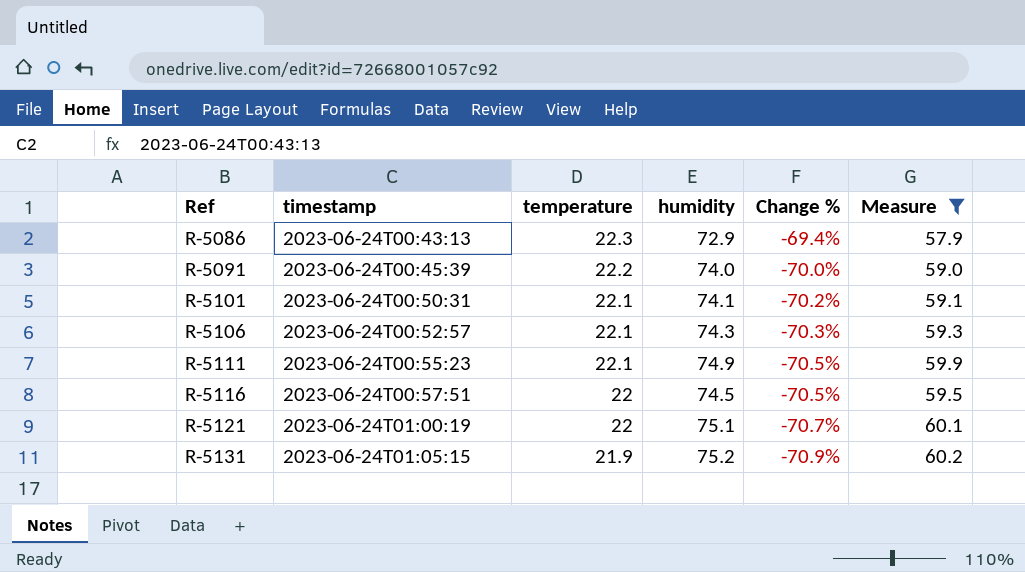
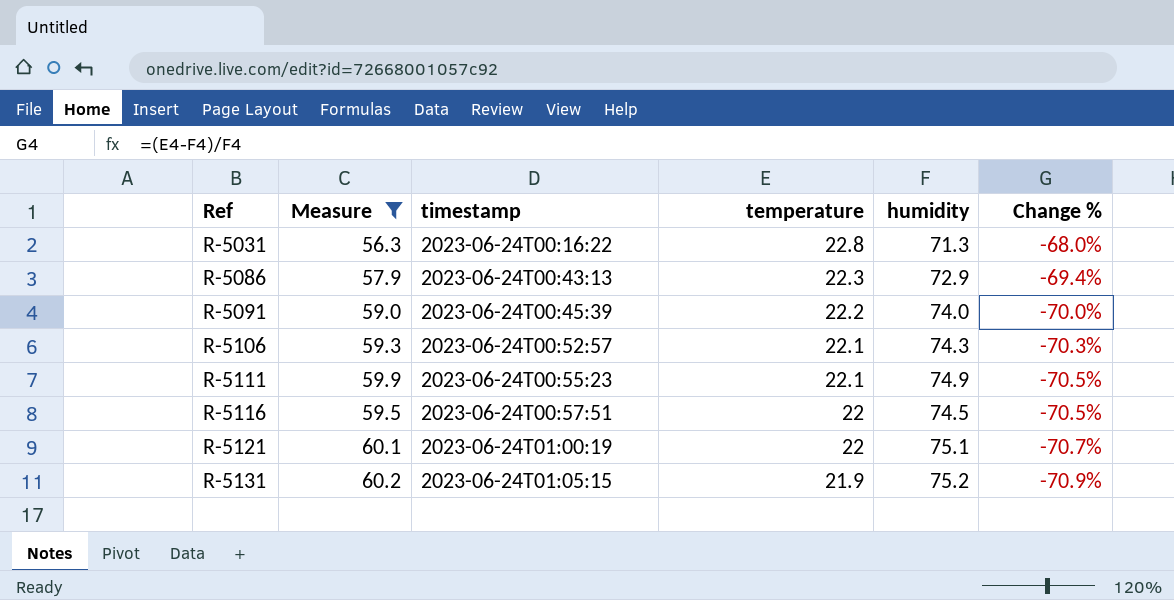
column Measure | position: 6 -> 2
row R-5101: 2023-06-24T00:50:31 | 22.1 | 74.1 | -70.2% | 59.1 -> none
row R-5031: none -> 56.3 | 2023-06-24T00:16:22 | 22.8 | 71.3 | -68.0%

